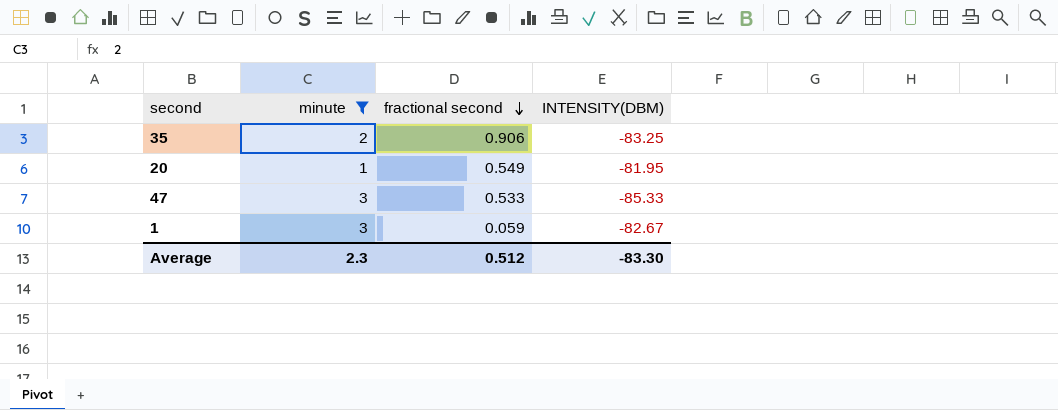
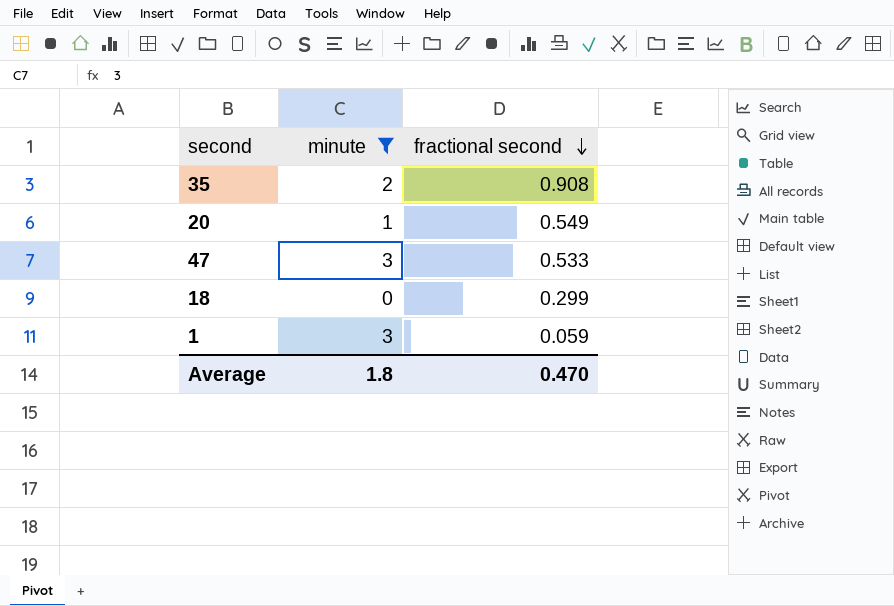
column INTENSITY(DBM) | position: 4 -> none
35 | fractional second: 0.906 -> 0.908
row 18: none -> 0 | 0.299
Average | minute: 2.3 -> 1.8
Average | fractional second: 0.512 -> 0.470

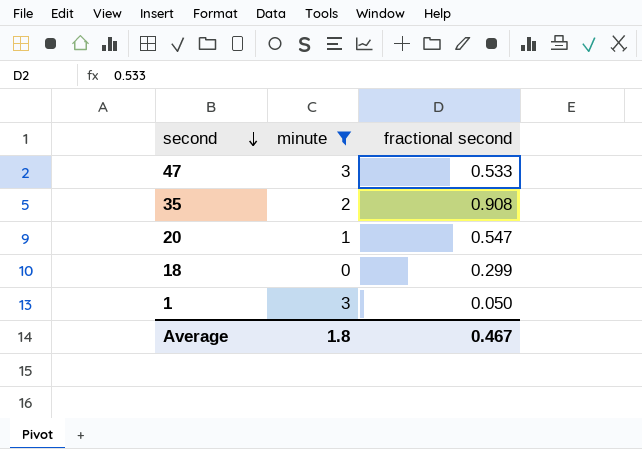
row order: fractional second descending -> second descending
20 | fractional second: 0.549 -> 0.547
1 | fractional second: 0.059 -> 0.050
Average | fractional second: 0.470 -> 0.467

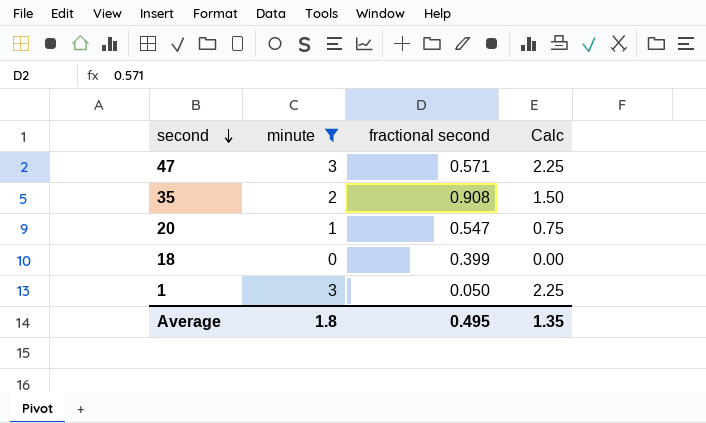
column Calc | formula: none -> [minute] * 0.75
47 | fractional second: 0.533 -> 0.571
18 | fractional second: 0.299 -> 0.399
Average | fractional second: 0.467 -> 0.495

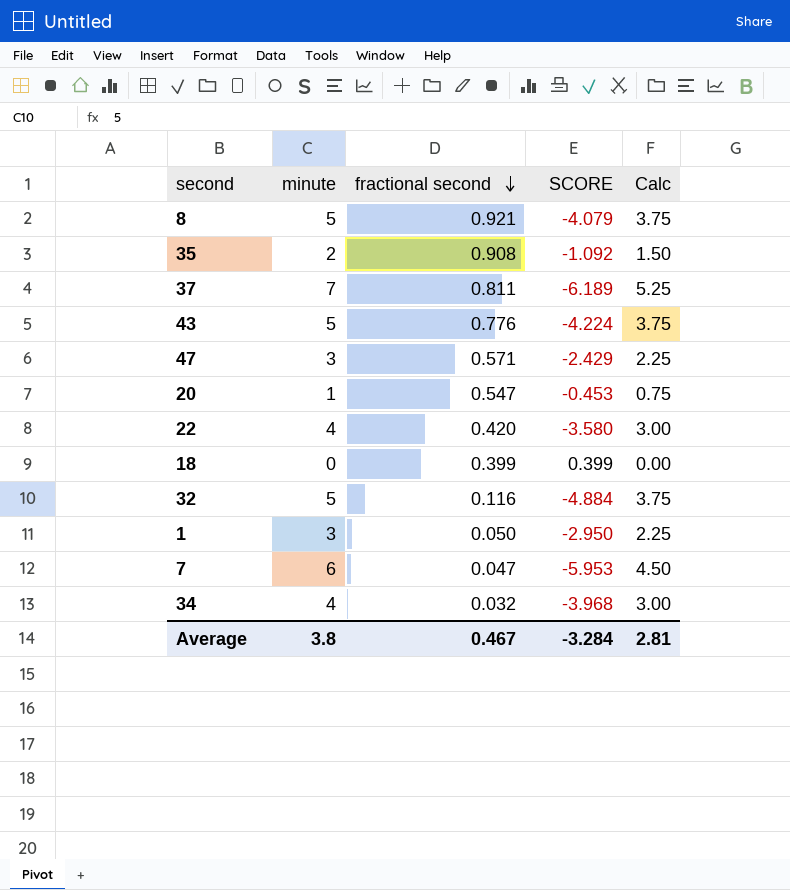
filter: minute <= 3 -> none
row order: second descending -> fractional second descending
column SCORE | formula: none -> [fractional second] - [minute]
Average | minute: 1.8 -> 3.8
Average | fractional second: 0.495 -> 0.467
Average | Calc: 1.35 -> 2.81

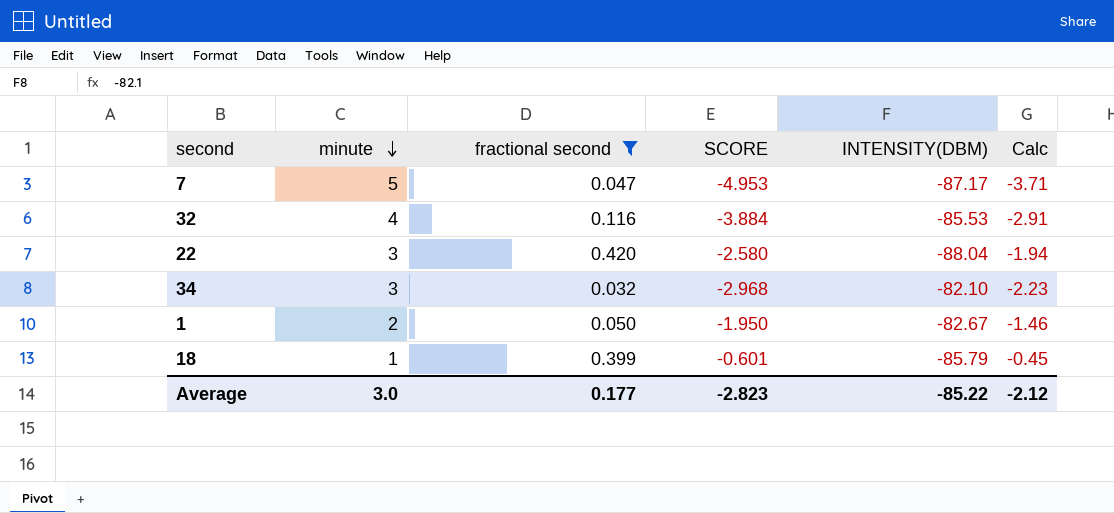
filter: none -> fractional second <= 0.420
row order: fractional second descending -> minute descending
column INTENSITY(DBM) | position: none -> 5
column Calc | formula: [minute] * 0.75 -> [SCORE] * 0.75
7 | minute: 6 -> 5
7 | SCORE: -5.953 -> -4.953
32 | minute: 5 -> 4
32 | SCORE: -4.884 -> -3.884
22 | minute: 4 -> 3
22 | SCORE: -3.580 -> -2.580
34 | minute: 4 -> 3
34 | SCORE: -3.968 -> -2.968
1 | minute: 3 -> 2
1 | SCORE: -2.950 -> -1.950
18 | minute: 0 -> 1
18 | SCORE: 0.399 -> -0.601
Average | minute: 3.8 -> 3.0
Average | fractional second: 0.467 -> 0.177
Average | SCORE: -3.284 -> -2.823
Average | Calc: 2.81 -> -2.12

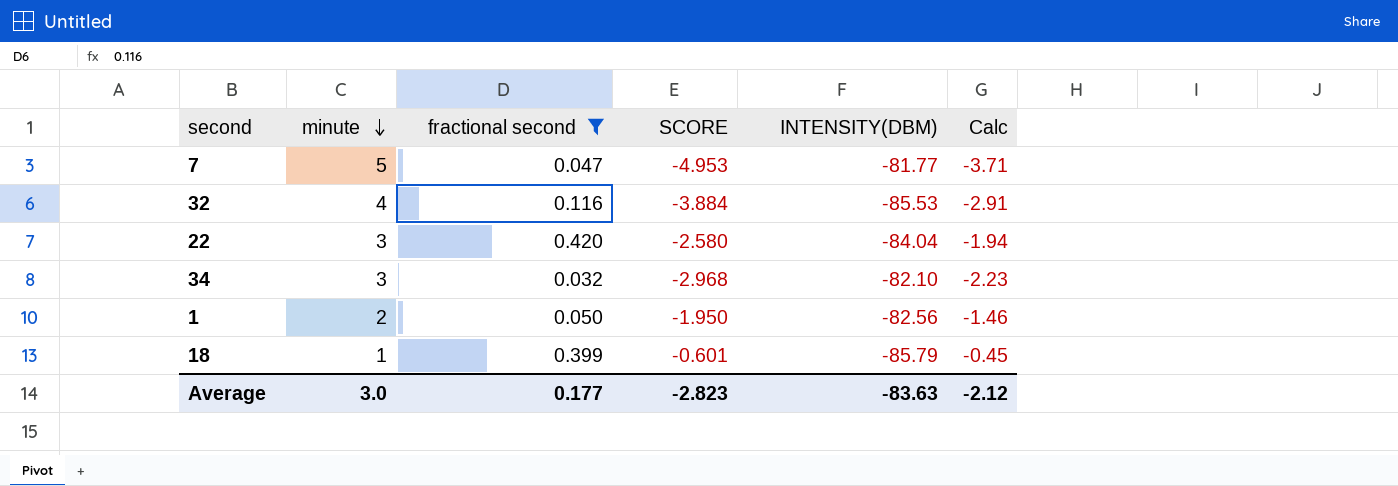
7 | INTENSITY(DBM): -87.17 -> -81.77
22 | INTENSITY(DBM): -88.04 -> -84.04
1 | INTENSITY(DBM): -82.67 -> -82.56
Average | INTENSITY(DBM): -85.22 -> -83.63

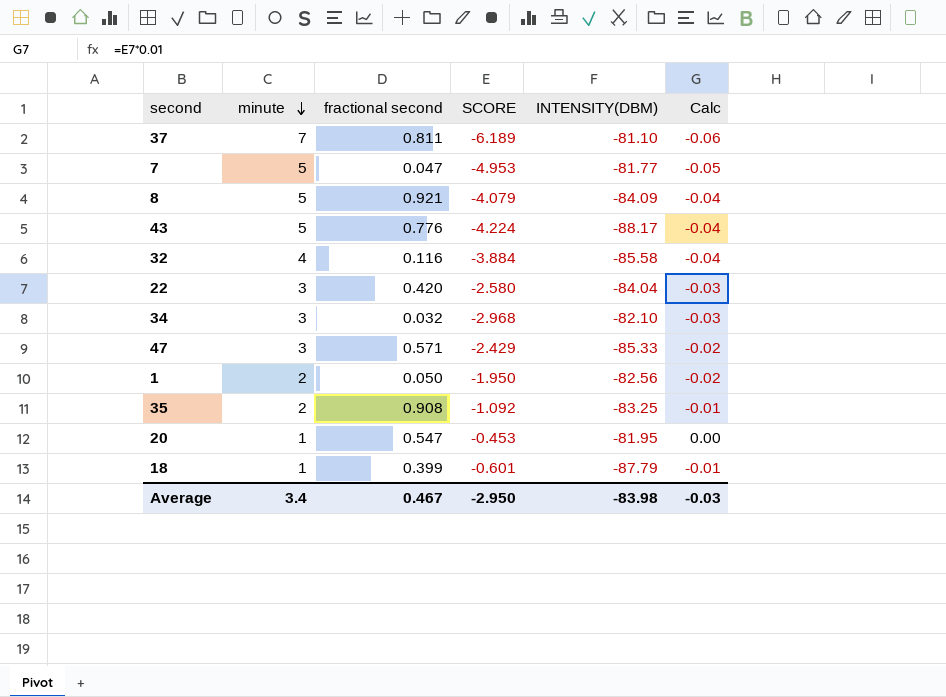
filter: fractional second <= 0.420 -> none
column Calc | formula: [SCORE] * 0.75 -> [SCORE] * 0.01
32 | INTENSITY(DBM): -85.53 -> -85.58
18 | INTENSITY(DBM): -85.79 -> -87.79
Average | minute: 3.0 -> 3.4
Average | fractional second: 0.177 -> 0.467
Average | SCORE: -2.823 -> -2.950
Average | INTENSITY(DBM): -83.63 -> -83.98
Average | Calc: -2.12 -> -0.03

